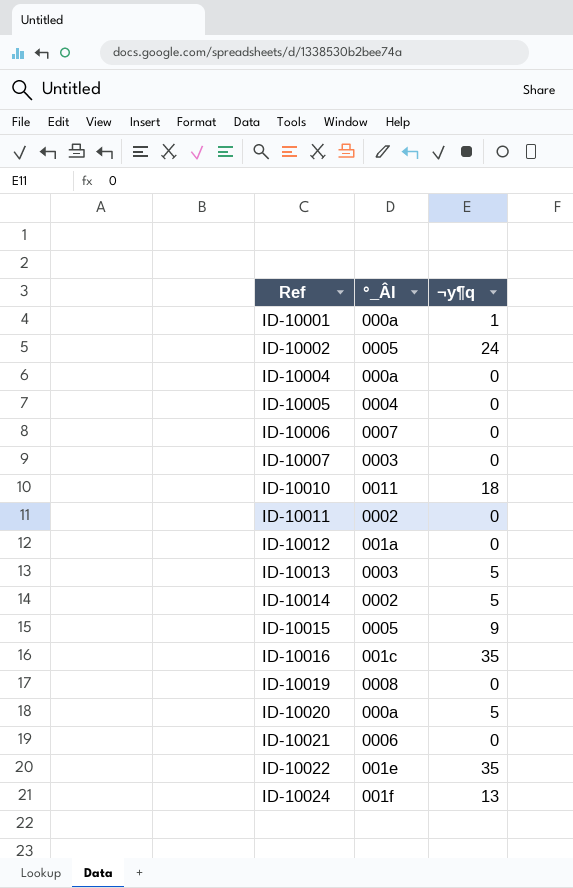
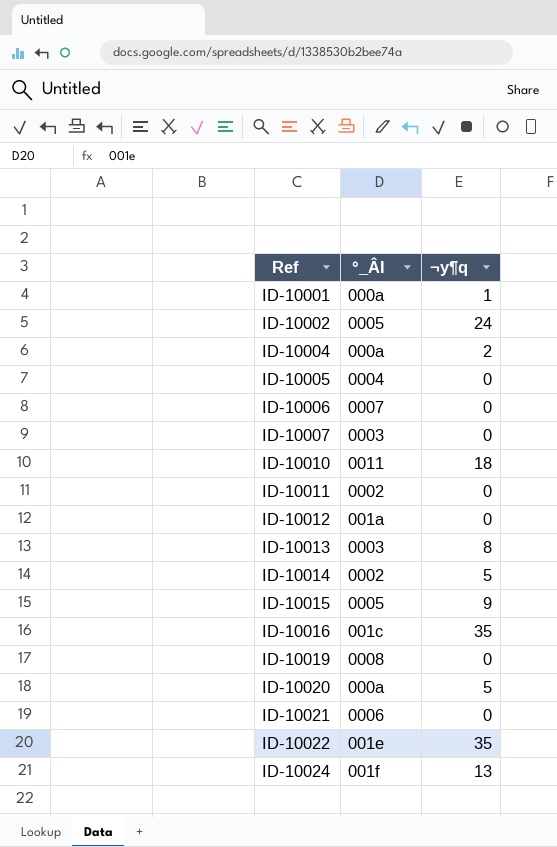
ID-10004 | ¬y¶q: 0 -> 2
ID-10013 | ¬y¶q: 5 -> 8

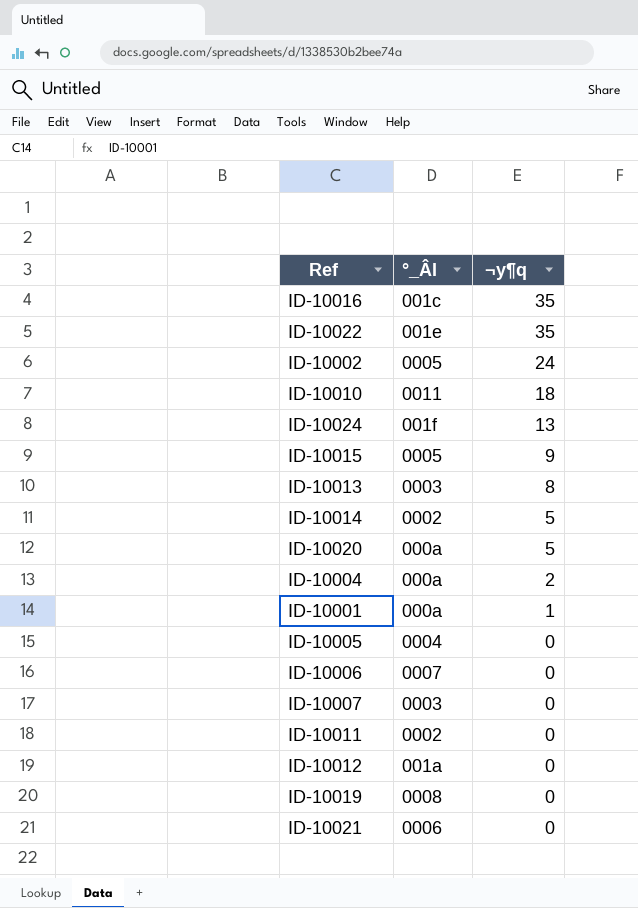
row order: Ref ascending -> ¬y¶q descending

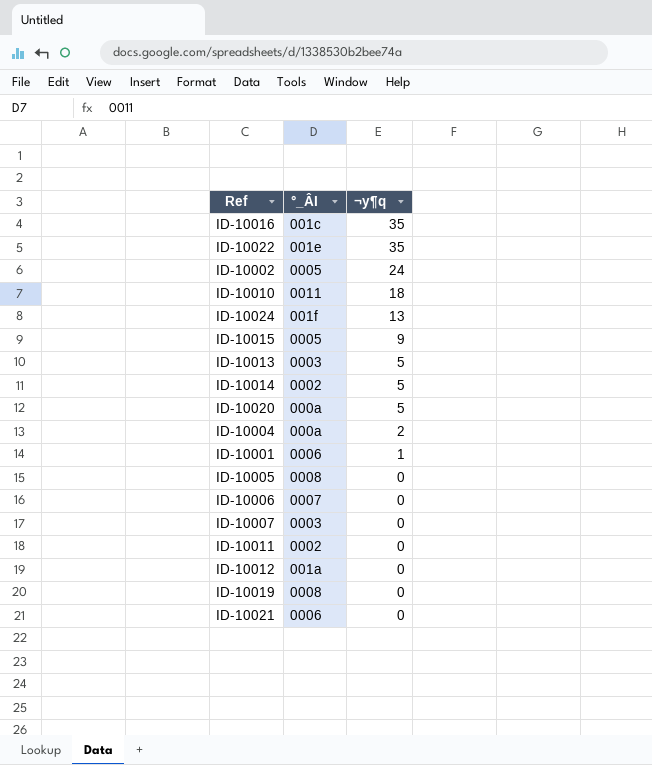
ID-10013 | ¬y¶q: 8 -> 5
ID-10001 | °_ÂI: 000a -> 0006
ID-10005 | °_ÂI: 0004 -> 0008

